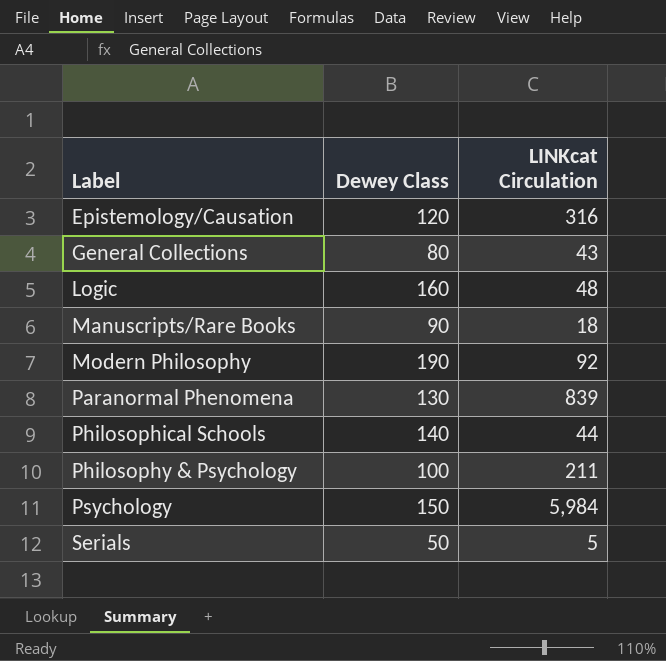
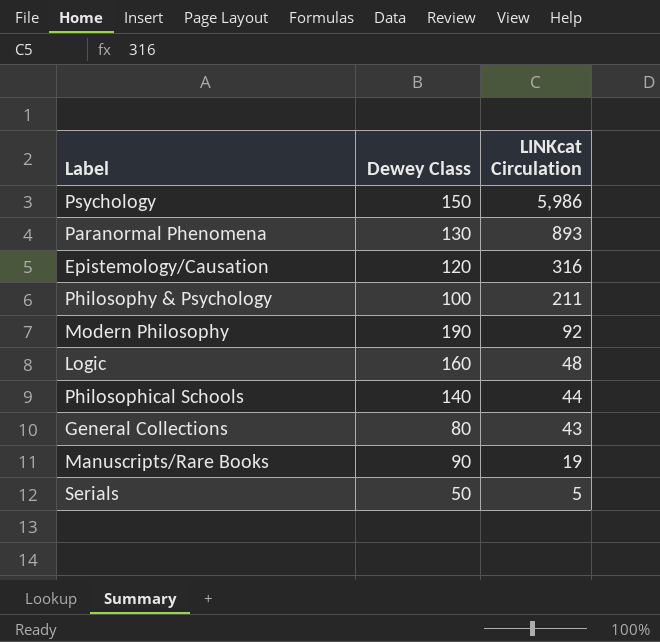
row order: Label ascending -> LINKcat Circulation descending
Psychology | LINKcat Circulation: 5,984 -> 5,986
Paranormal Phenomena | LINKcat Circulation: 839 -> 893
Manuscripts/Rare Books | LINKcat Circulation: 18 -> 19

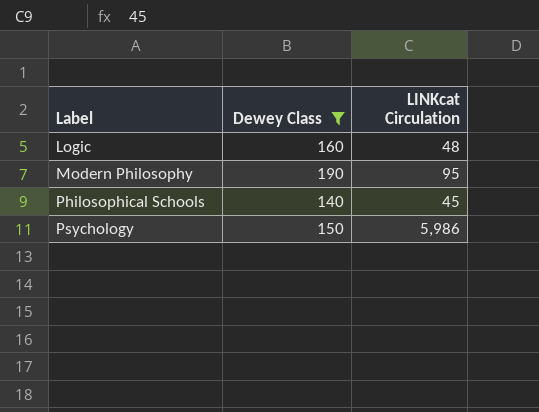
filter: none -> Dewey Class >= 140
row order: LINKcat Circulation descending -> Label ascending
Modern Philosophy | LINKcat Circulation: 92 -> 95
Philosophical Schools | LINKcat Circulation: 44 -> 45

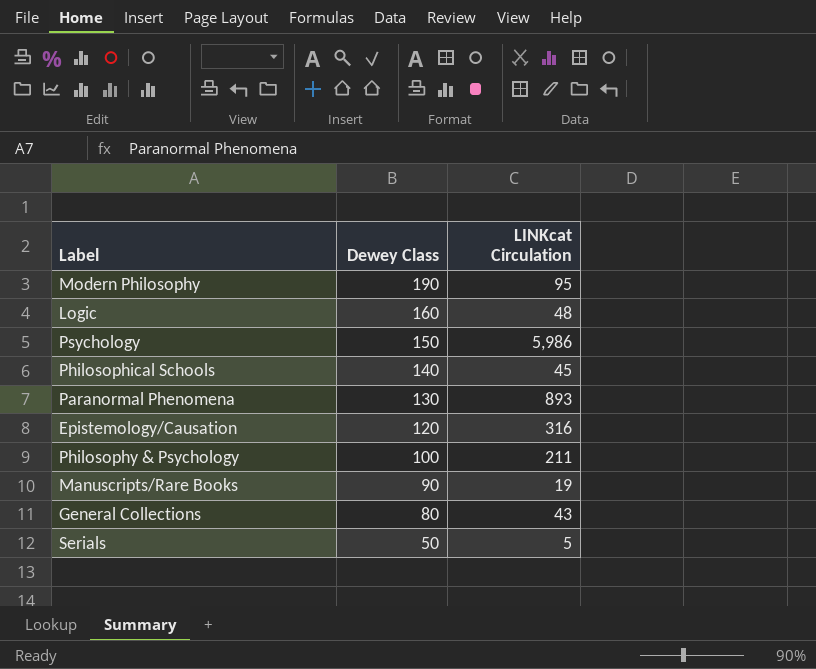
filter: Dewey Class >= 140 -> none
row order: Label ascending -> Dewey Class descending

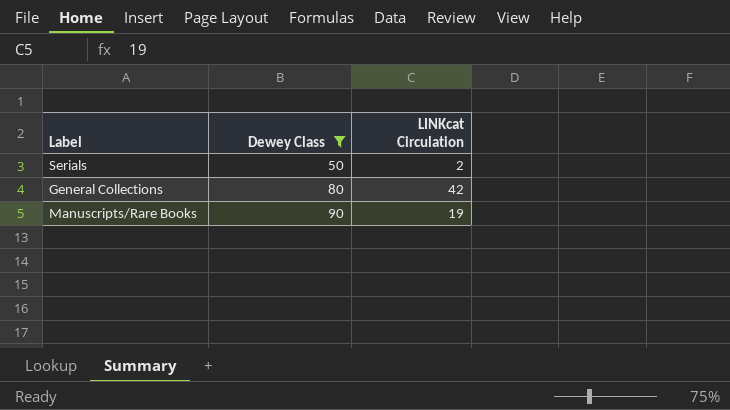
filter: none -> Dewey Class <= 90
row order: Dewey Class descending -> Dewey Class ascending
Serials | LINKcat Circulation: 5 -> 2
General Collections | LINKcat Circulation: 43 -> 42

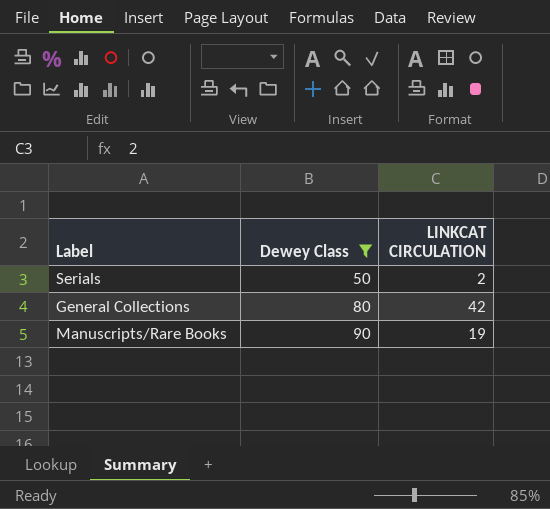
column name: LINKcat Circulation -> LINKCAT CIRCULATION

